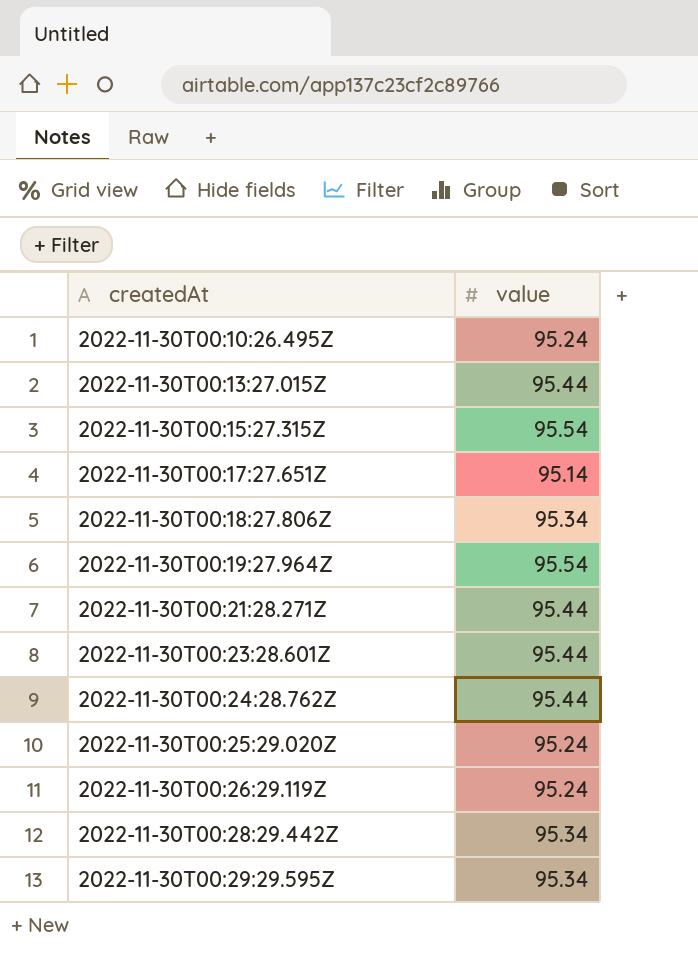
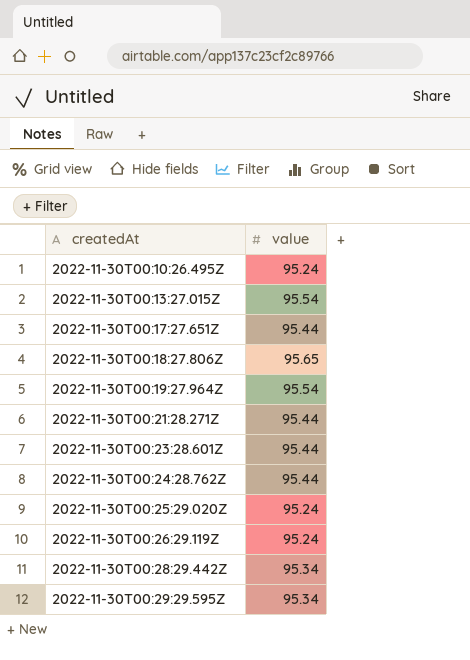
row 2022-11-30T00:15:27.315Z: 95.54 -> none
2022-11-30T00:13:27.015Z | value: 95.44 -> 95.54
2022-11-30T00:17:27.651Z | value: 95.14 -> 95.44
2022-11-30T00:18:27.806Z | value: 95.34 -> 95.65

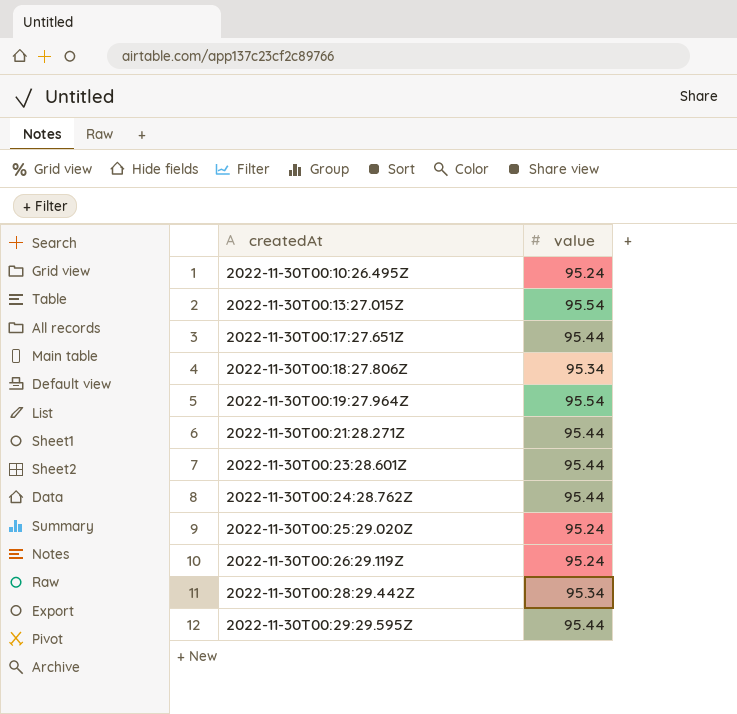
2022-11-30T00:18:27.806Z | value: 95.65 -> 95.34
2022-11-30T00:29:29.595Z | value: 95.34 -> 95.44

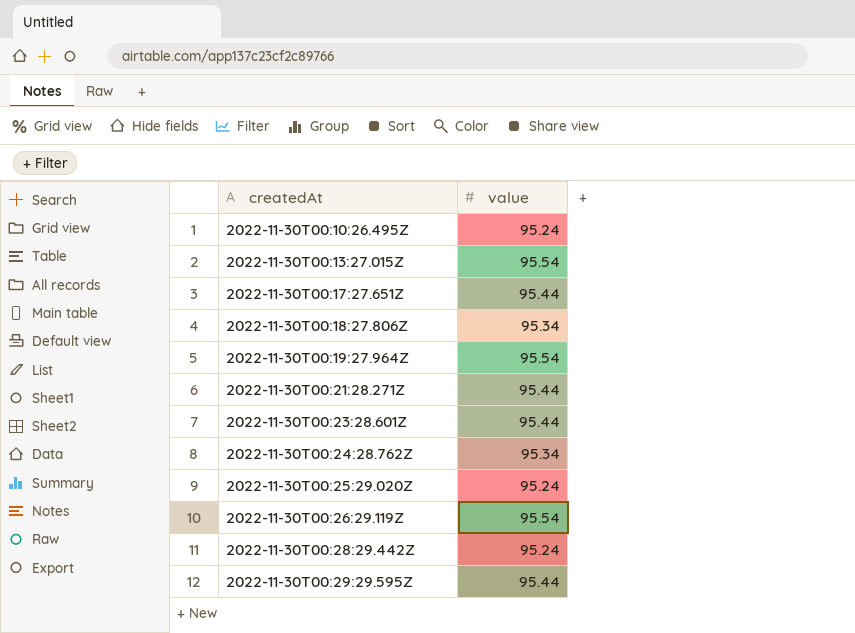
2022-11-30T00:24:28.762Z | value: 95.44 -> 95.34
2022-11-30T00:26:29.119Z | value: 95.24 -> 95.54
2022-11-30T00:28:29.442Z | value: 95.34 -> 95.24

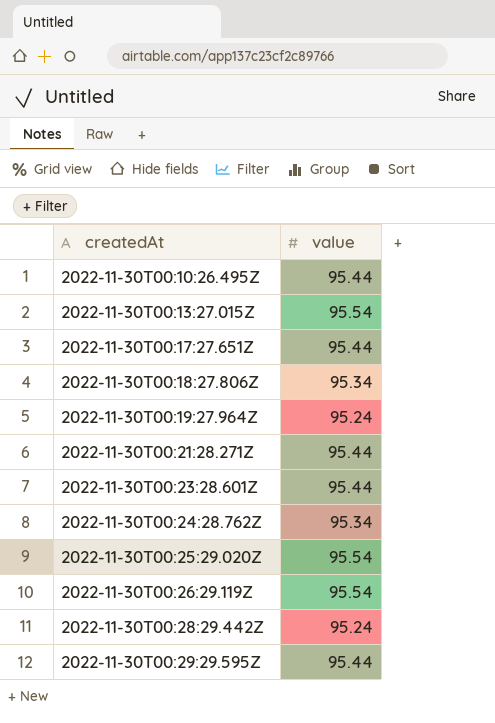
2022-11-30T00:10:26.495Z | value: 95.24 -> 95.44
2022-11-30T00:19:27.964Z | value: 95.54 -> 95.24
2022-11-30T00:25:29.020Z | value: 95.24 -> 95.54

